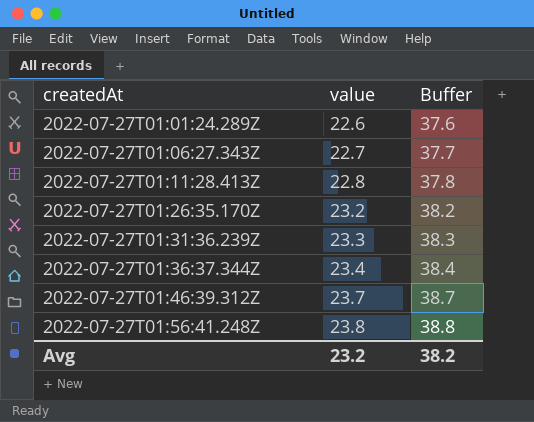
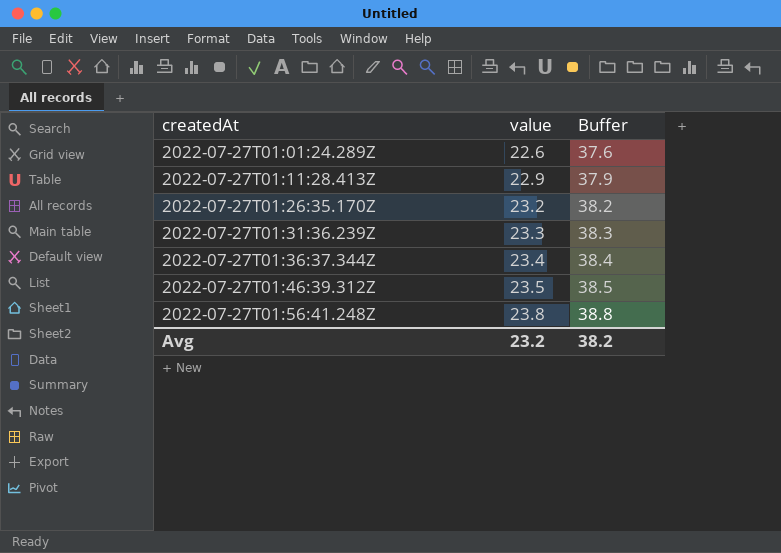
row 2022-07-27T01:06:27.343Z: 22.7 | 37.7 -> none
2022-07-27T01:11:28.413Z | value: 22.8 -> 22.9
2022-07-27T01:11:28.413Z | Buffer: 37.8 -> 37.9
2022-07-27T01:46:39.312Z | value: 23.7 -> 23.5
2022-07-27T01:46:39.312Z | Buffer: 38.7 -> 38.5

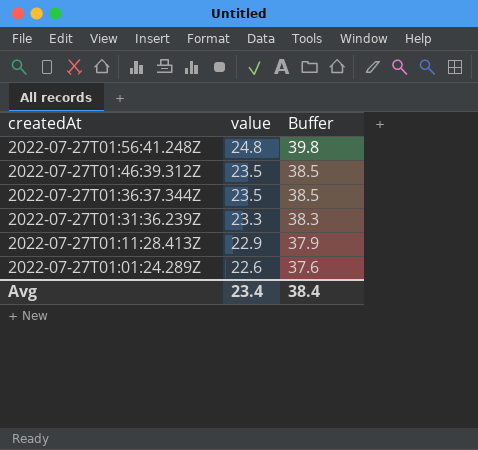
row order: createdAt ascending -> createdAt descending
row 2022-07-27T01:26:35.170Z: 23.2 | 38.2 -> none
2022-07-27T01:56:41.248Z | value: 23.8 -> 24.8
2022-07-27T01:56:41.248Z | Buffer: 38.8 -> 39.8
2022-07-27T01:36:37.344Z | value: 23.4 -> 23.5
2022-07-27T01:36:37.344Z | Buffer: 38.4 -> 38.5
Avg | value: 23.2 -> 23.4
Avg | Buffer: 38.2 -> 38.4

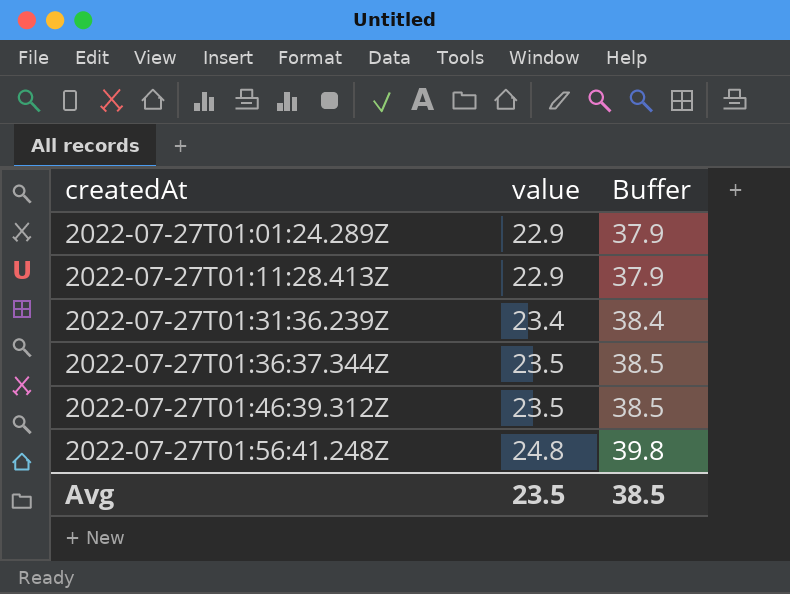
row order: createdAt descending -> createdAt ascending
2022-07-27T01:01:24.289Z | value: 22.6 -> 22.9
2022-07-27T01:01:24.289Z | Buffer: 37.6 -> 37.9
2022-07-27T01:31:36.239Z | value: 23.3 -> 23.4
2022-07-27T01:31:36.239Z | Buffer: 38.3 -> 38.4
Avg | value: 23.4 -> 23.5
Avg | Buffer: 38.4 -> 38.5

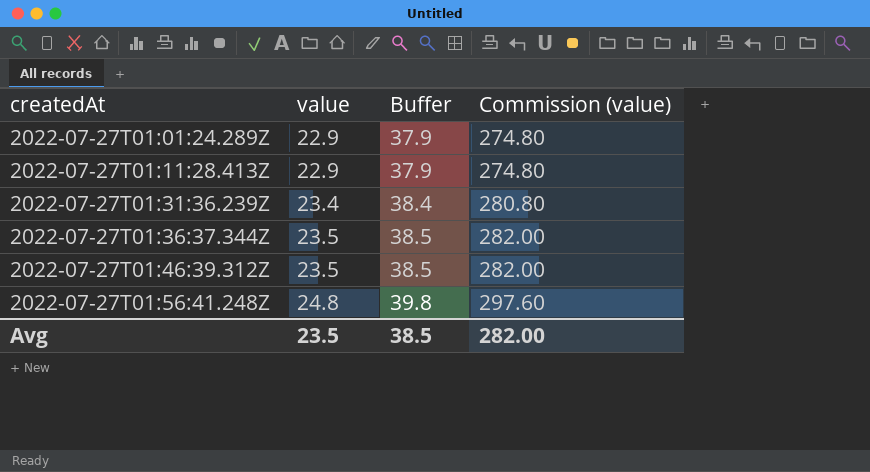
column Commission (value) | formula: none -> [value] * 12

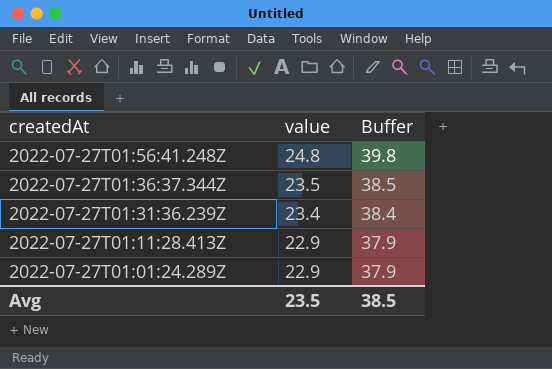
row order: createdAt ascending -> createdAt descending
column Commission (value) | formula: [value] * 12 -> none
row 2022-07-27T01:46:39.312Z: 23.5 | 38.5 | 282.00 -> none

